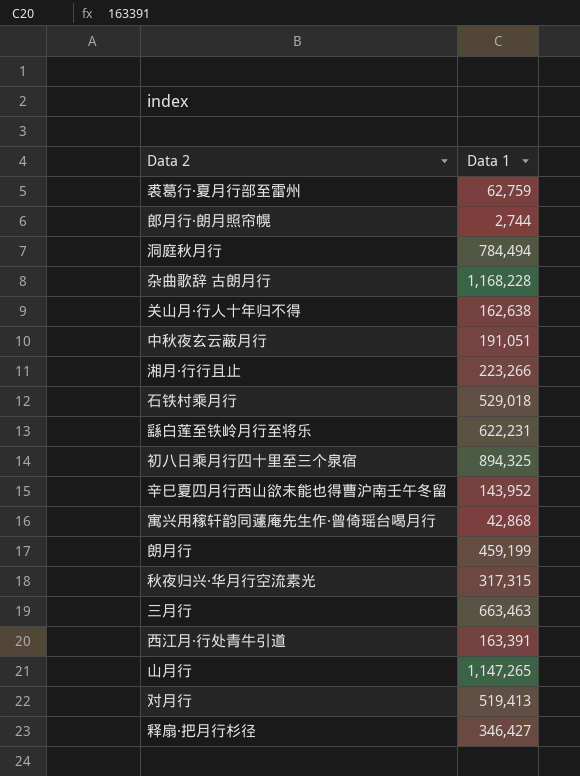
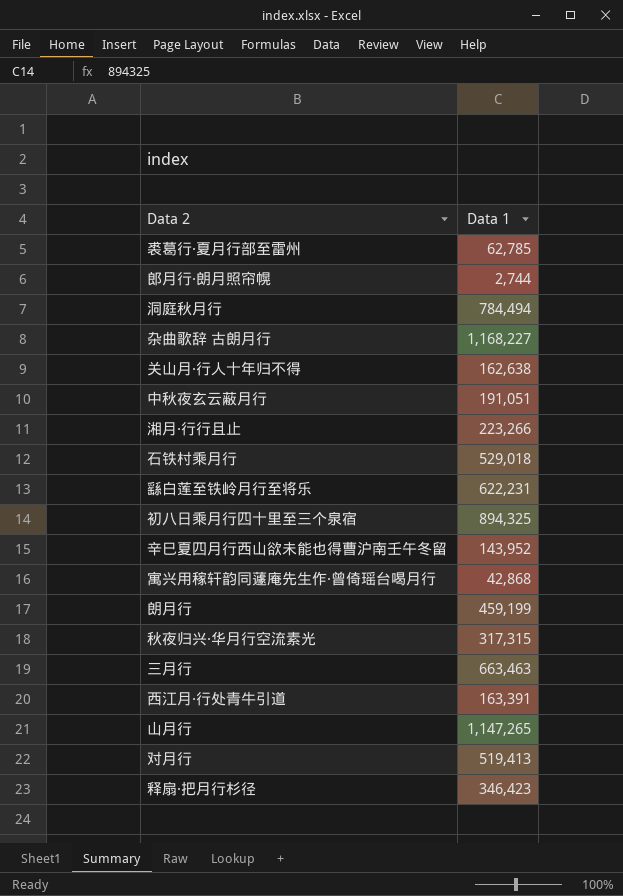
裘葛行·夏月行部至雷州 | Data 1: 62,759 -> 62,785
杂曲歌辞 古朗月行 | Data 1: 1,168,228 -> 1,168,227
释扇·把月行杉径 | Data 1: 346,427 -> 346,423

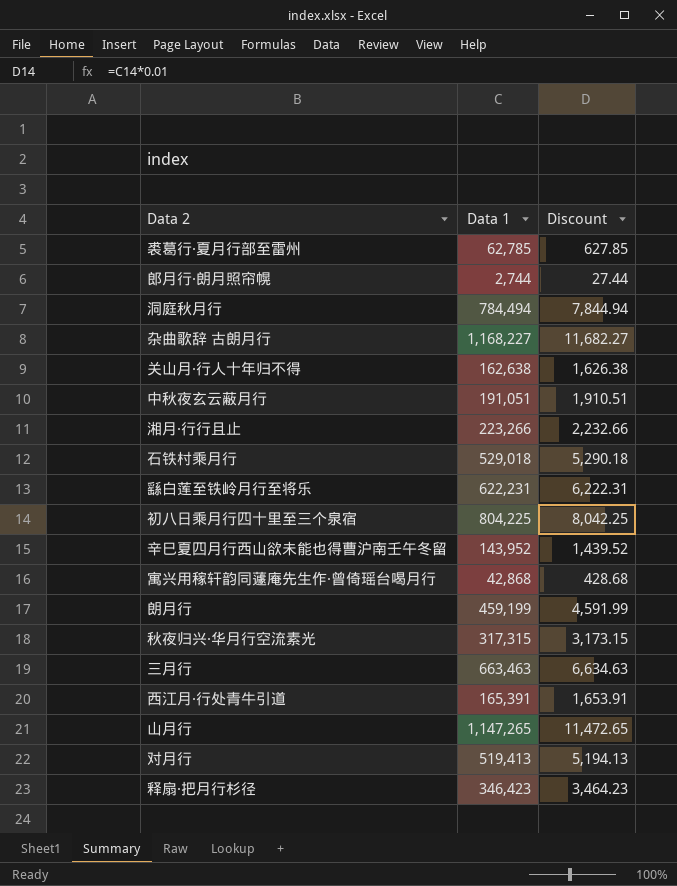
column Discount | formula: none -> [Data 1] * 0.01
初八日乘月行四十里至三个泉宿 | Data 1: 894,325 -> 804,225
西江月·行处青牛引道 | Data 1: 163,391 -> 165,391

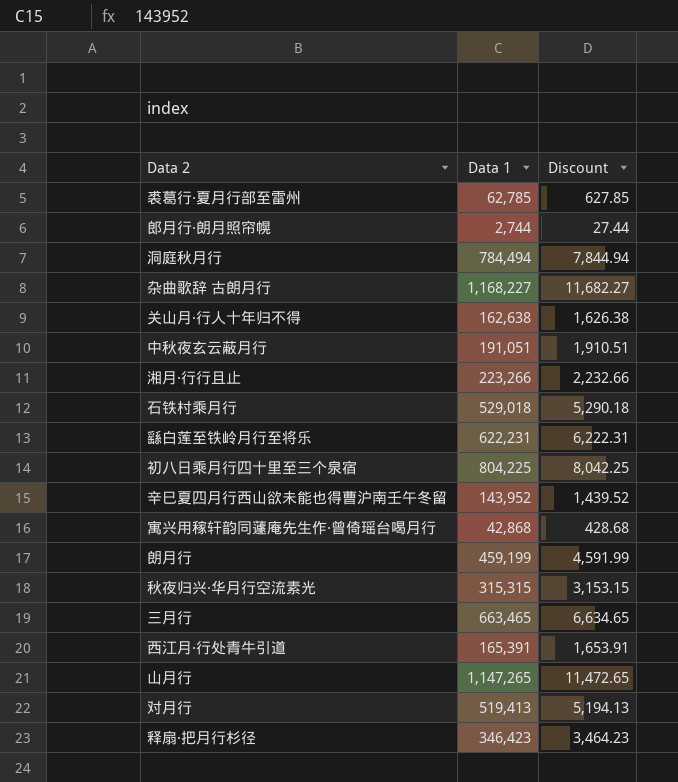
秋夜归兴·华月行空流素光 | Data 1: 317,315 -> 315,315
秋夜归兴·华月行空流素光 | Discount: 3,173.15 -> 3,153.15
三月行 | Data 1: 663,463 -> 663,465
三月行 | Discount: 6,634.63 -> 6,634.65

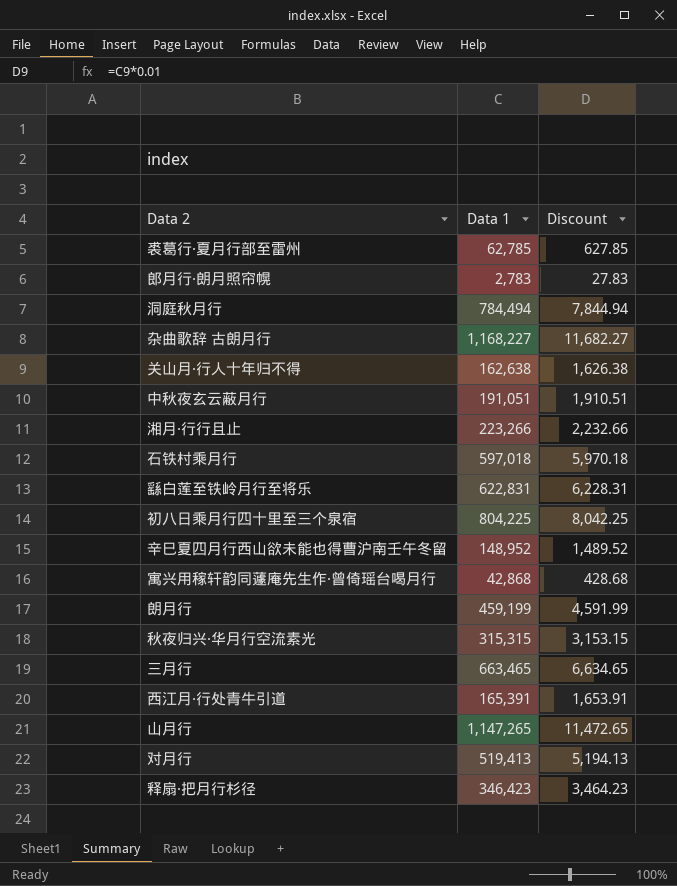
郎月行·朗月照帘幌 | Data 1: 2,744 -> 2,783
郎月行·朗月照帘幌 | Discount: 27.44 -> 27.83
石铁村乘月行 | Data 1: 529,018 -> 597,018
石铁村乘月行 | Discount: 5,290.18 -> 5,970.18
繇白莲至铁岭月行至将乐 | Data 1: 622,231 -> 622,831
繇白莲至铁岭月行至将乐 | Discount: 6,222.31 -> 6,228.31
辛巳夏四月行西山欲未能也得曹沪南壬午冬留 | Data 1: 143,952 -> 148,952
辛巳夏四月行西山欲未能也得曹沪南壬午冬留 | Discount: 1,439.52 -> 1,489.52

